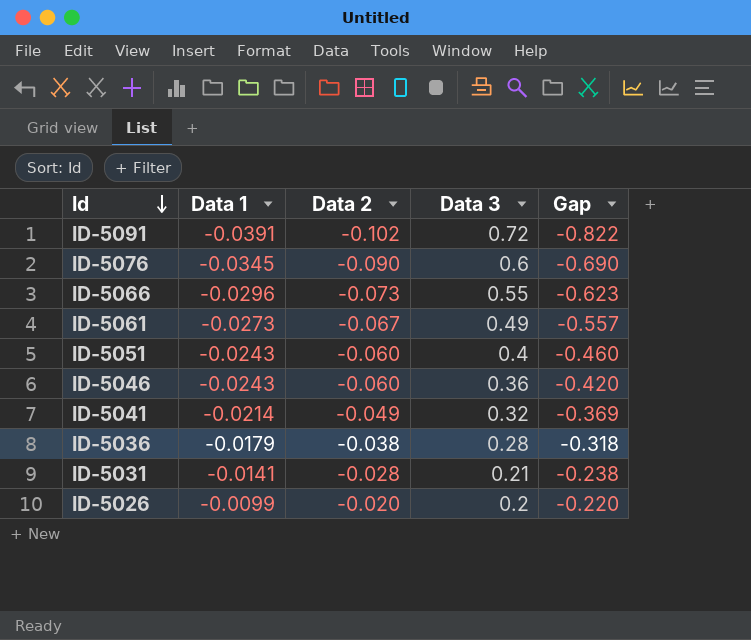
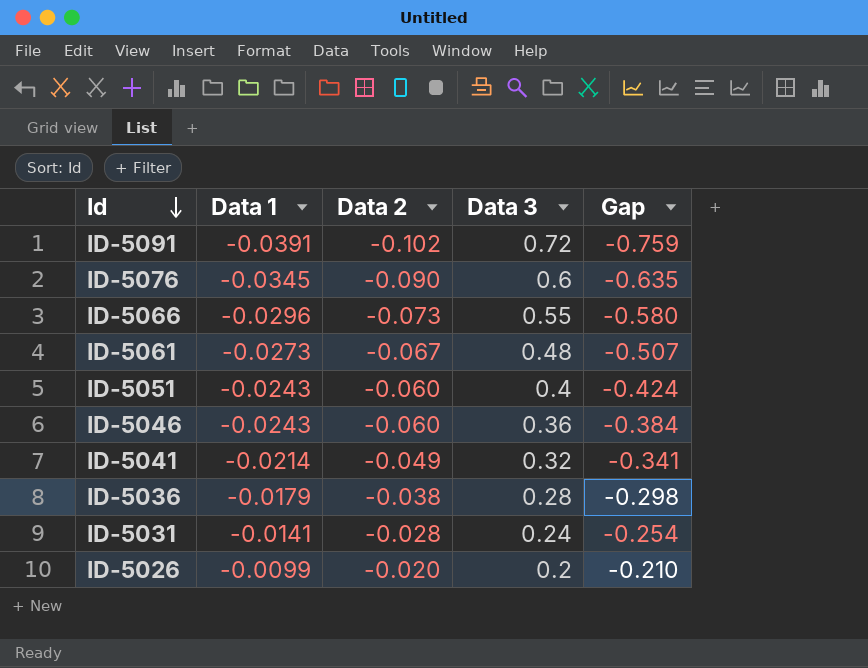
column Gap | formula: [Data 2] - [Data 3] -> [Data 1] - [Data 3]
ID-5061 | Data 3: 0.49 -> 0.48
ID-5031 | Data 3: 0.21 -> 0.24

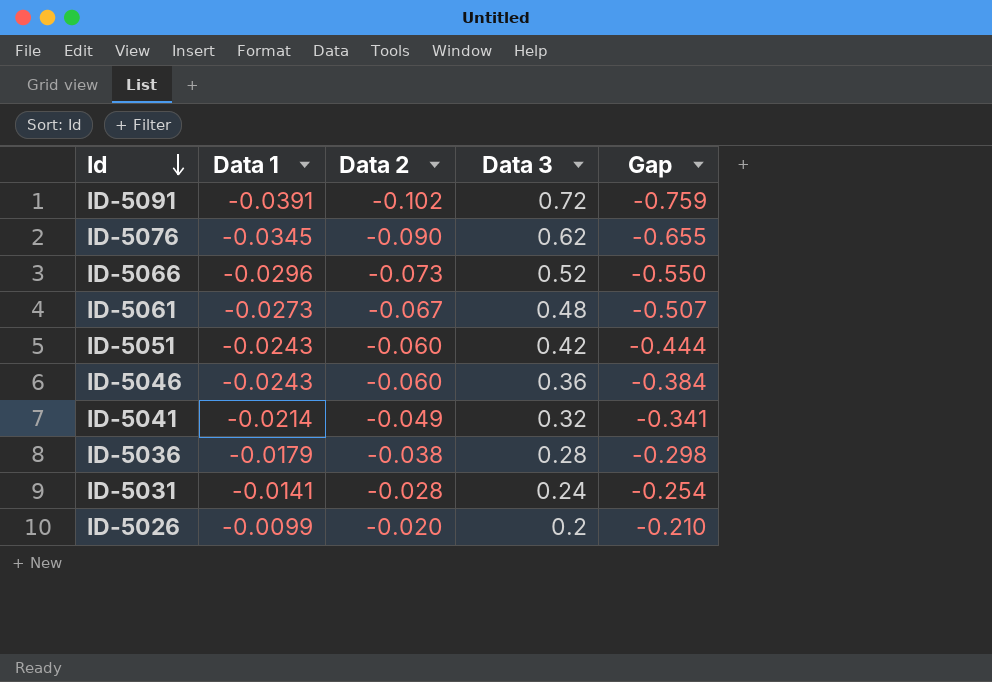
ID-5076 | Data 3: 0.6 -> 0.62
ID-5076 | Gap: -0.635 -> -0.655
ID-5066 | Data 3: 0.55 -> 0.52
ID-5066 | Gap: -0.580 -> -0.550
ID-5051 | Data 3: 0.4 -> 0.42
ID-5051 | Gap: -0.424 -> -0.444

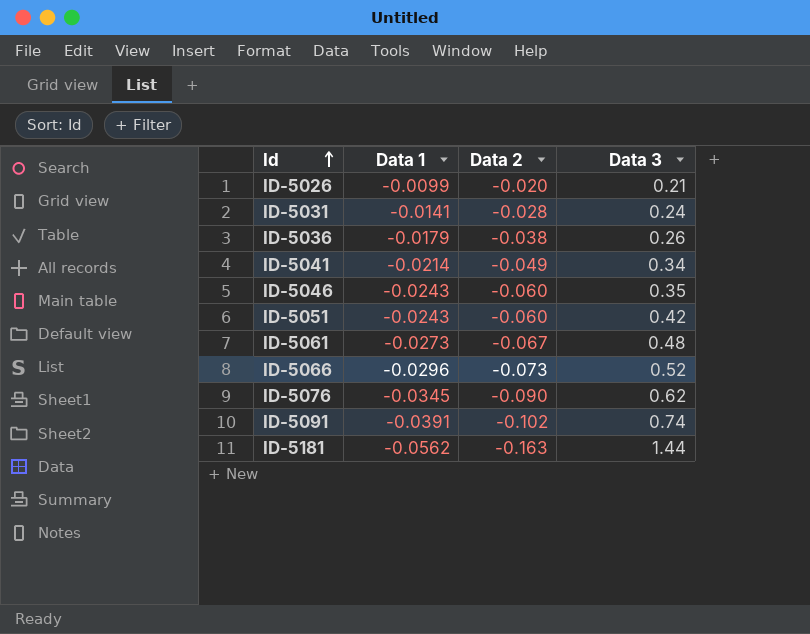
row order: Id descending -> Id ascending
column Gap | formula: [Data 1] - [Data 3] -> none
ID-5026 | Data 3: 0.2 -> 0.21
ID-5036 | Data 3: 0.28 -> 0.26
ID-5041 | Data 3: 0.32 -> 0.34
ID-5046 | Data 3: 0.36 -> 0.35
ID-5091 | Data 3: 0.72 -> 0.74
row ID-5181: none -> -0.0562 | -0.163 | 1.44

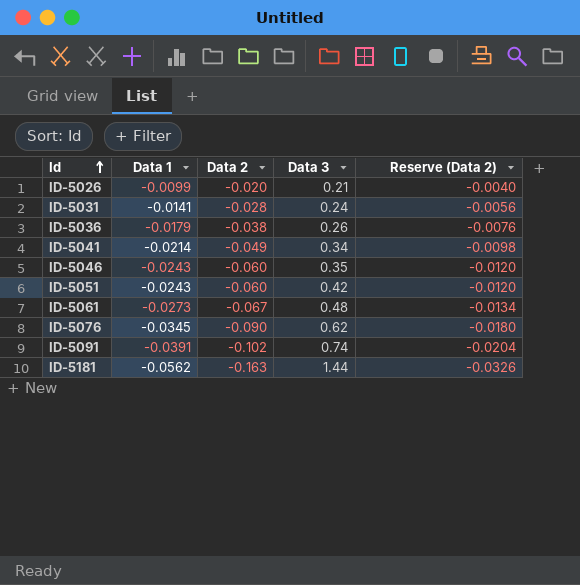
column Reserve (Data 2) | formula: none -> [Data 2] * 0.2
row ID-5066: -0.0296 | -0.073 | 0.52 -> none

